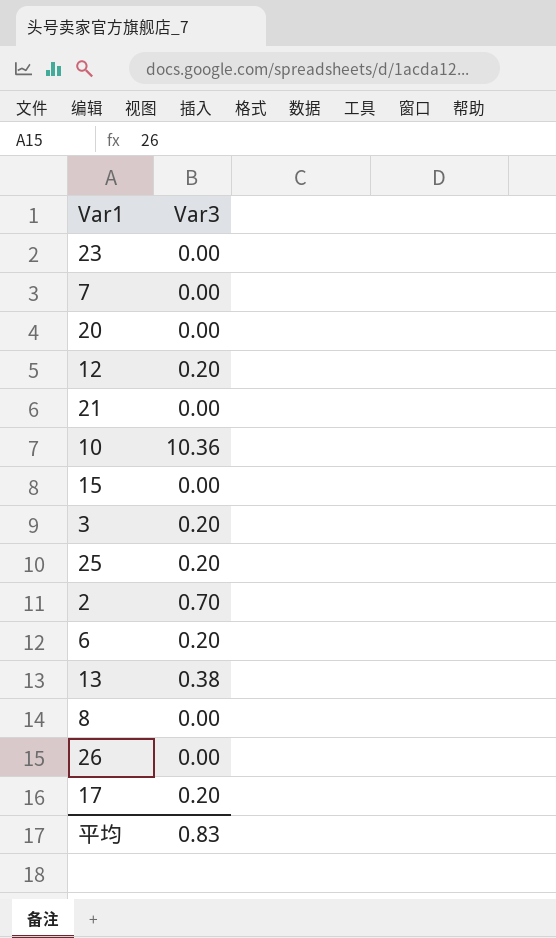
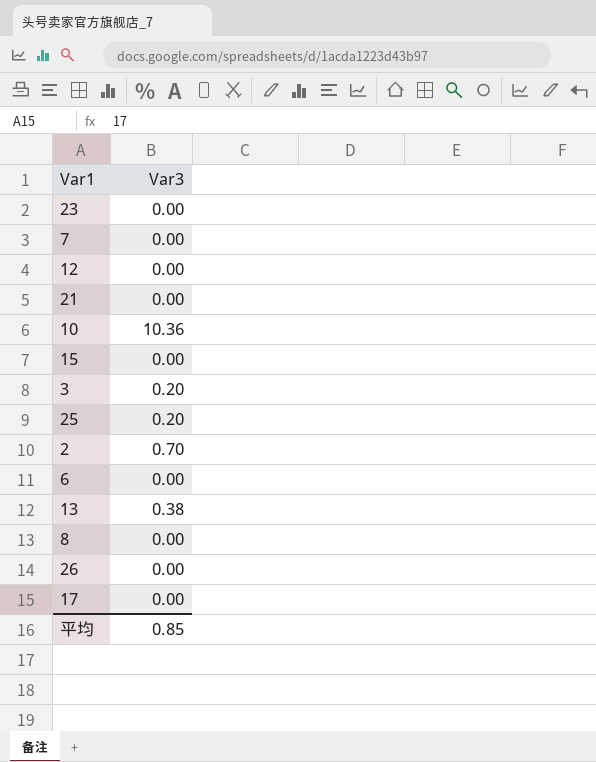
row 20: 0.00 -> none
12 | Var3: 0.20 -> 0.00
6 | Var3: 0.20 -> 0.00
17 | Var3: 0.20 -> 0.00
平均 | Var3: 0.83 -> 0.85

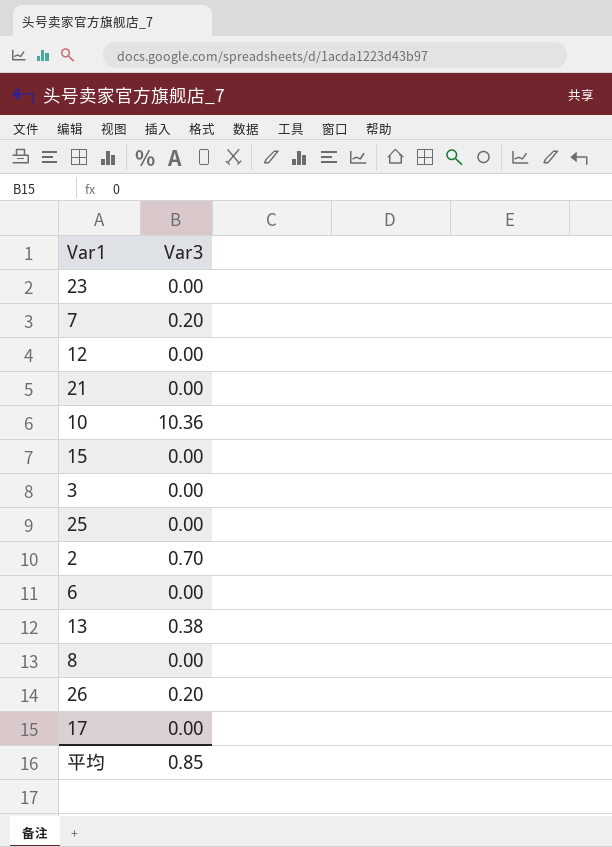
7 | Var3: 0.00 -> 0.20
3 | Var3: 0.20 -> 0.00
25 | Var3: 0.20 -> 0.00
26 | Var3: 0.00 -> 0.20

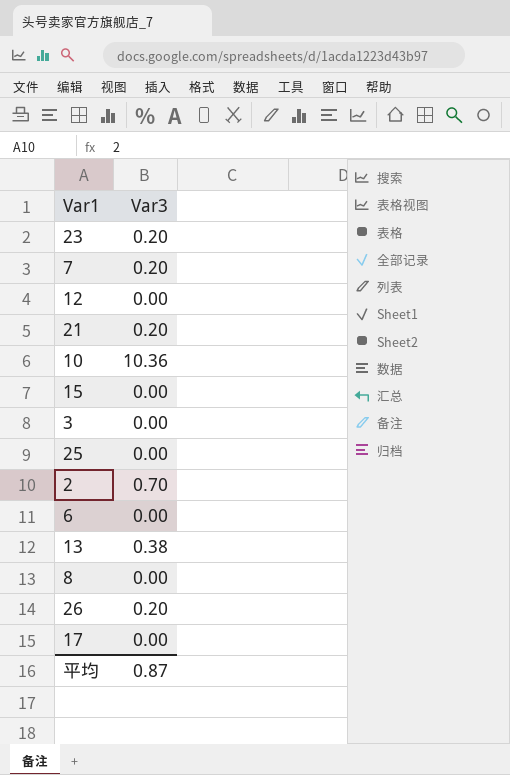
23 | Var3: 0.00 -> 0.20
21 | Var3: 0.00 -> 0.20
平均 | Var3: 0.85 -> 0.87

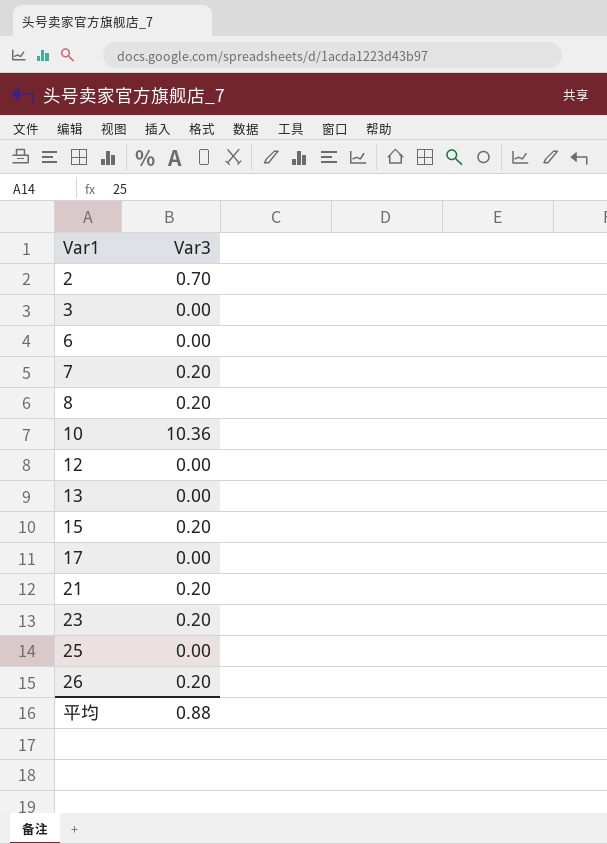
row order: none -> Var1 ascending
8 | Var3: 0.00 -> 0.20
13 | Var3: 0.38 -> 0.00
15 | Var3: 0.00 -> 0.20
平均 | Var3: 0.87 -> 0.88

